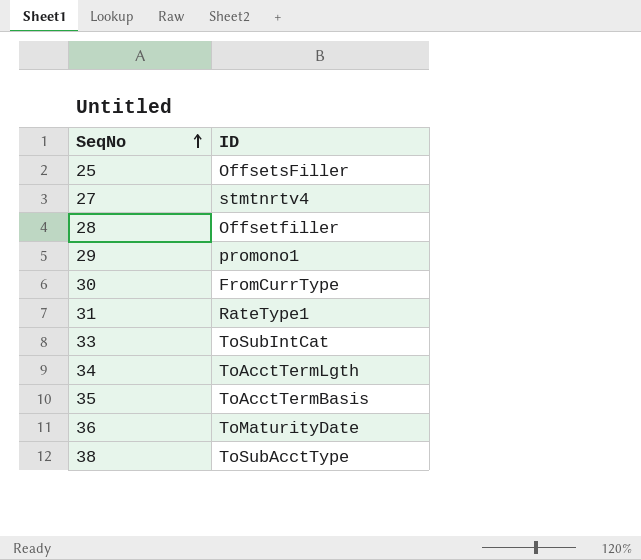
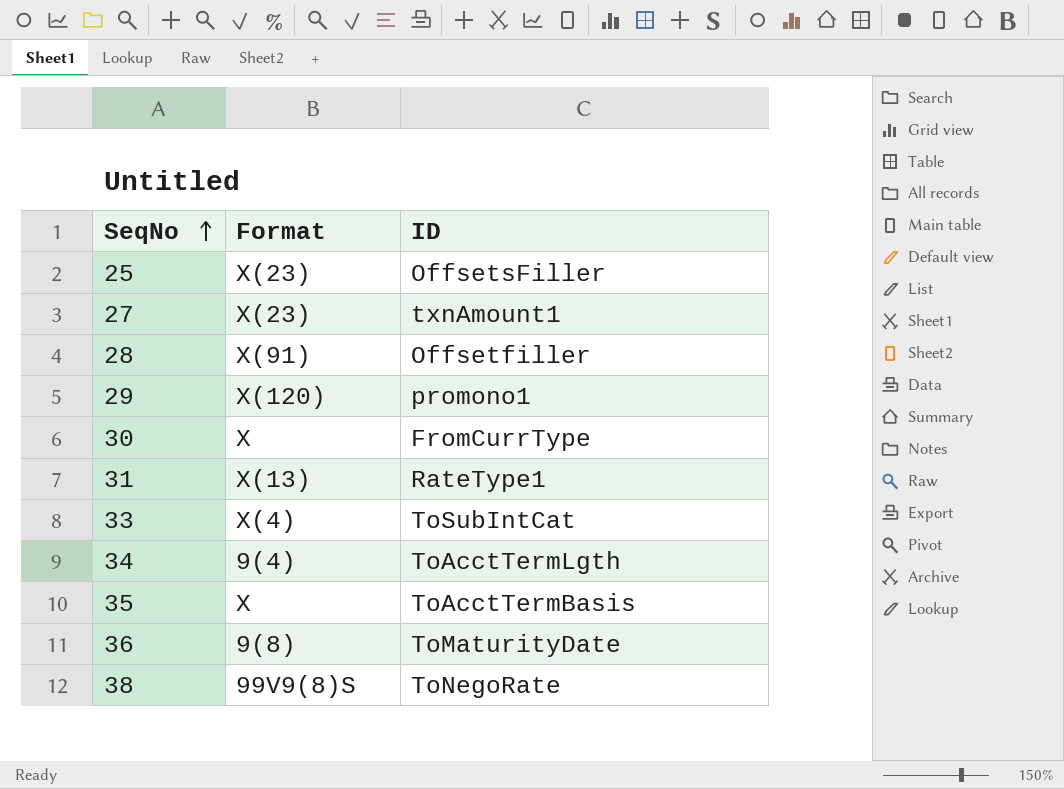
column Format | position: none -> 2
27 | ID: stmtnrtv4 -> txnAmount1
38 | ID: ToSubAcctType -> ToNegoRate

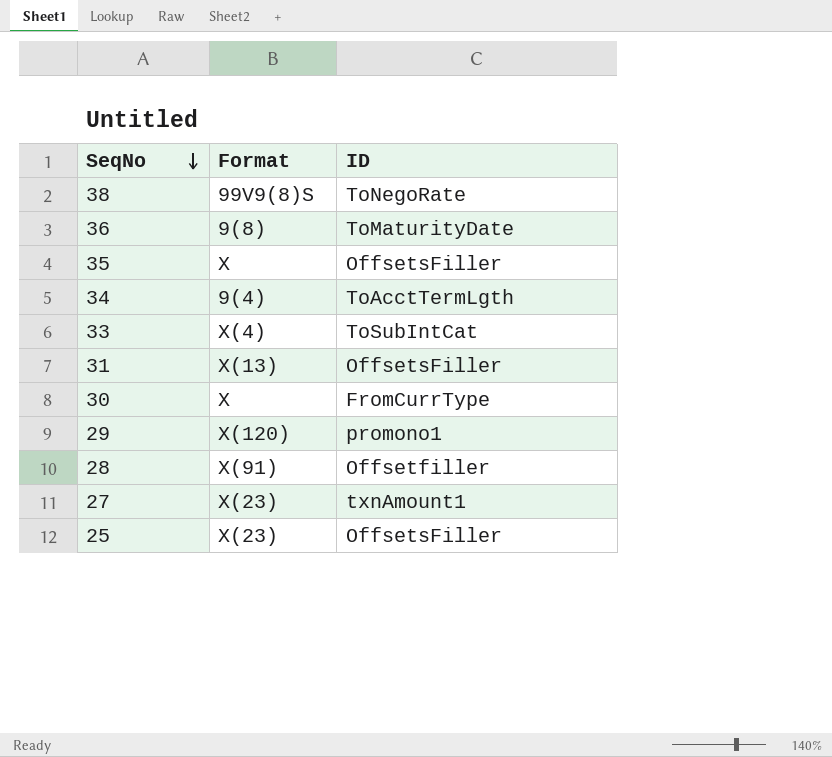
row order: SeqNo ascending -> SeqNo descending
35 | ID: ToAcctTermBasis -> OffsetsFiller
31 | ID: RateType1 -> OffsetsFiller

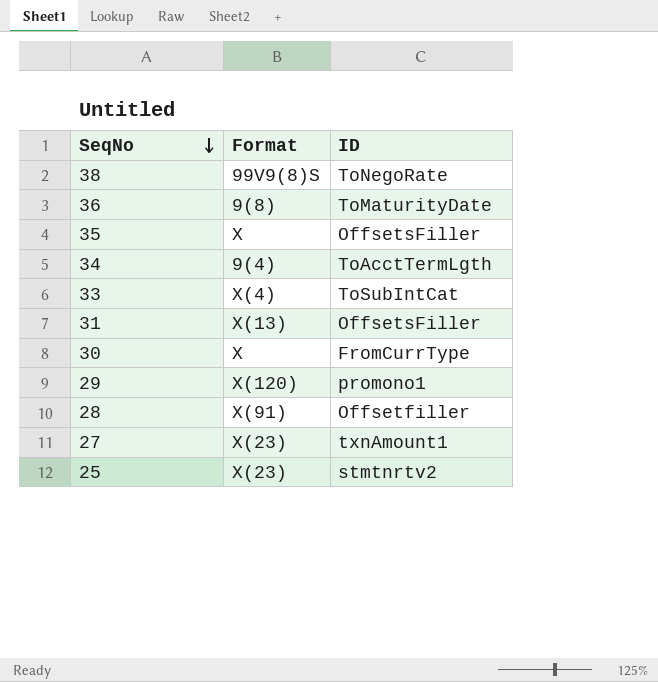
25 | ID: OffsetsFiller -> stmtnrtv2

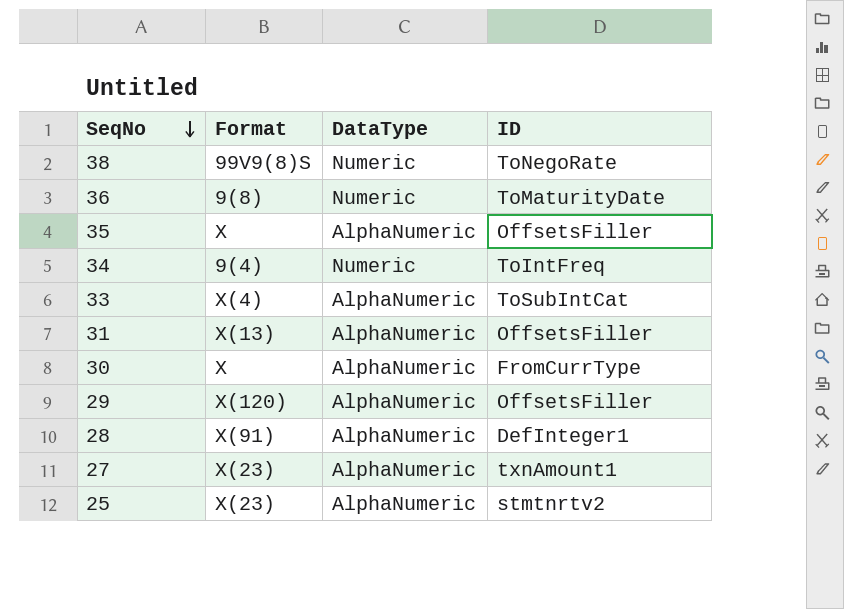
column DataType | position: none -> 3
34 | ID: ToAcctTermLgth -> ToIntFreq
29 | ID: promono1 -> OffsetsFiller
28 | ID: Offsetfiller -> DefInteger1

